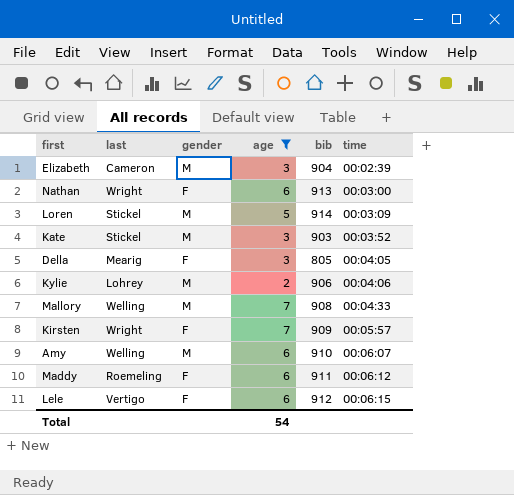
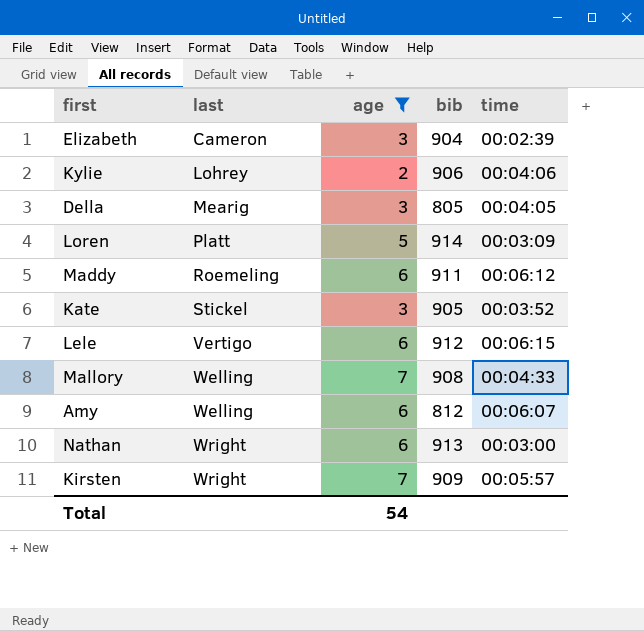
row order: time ascending -> last ascending
column gender | position: 3 -> none
Loren | last: Stickel -> Platt
Kate | bib: 903 -> 905
Amy | bib: 910 -> 812

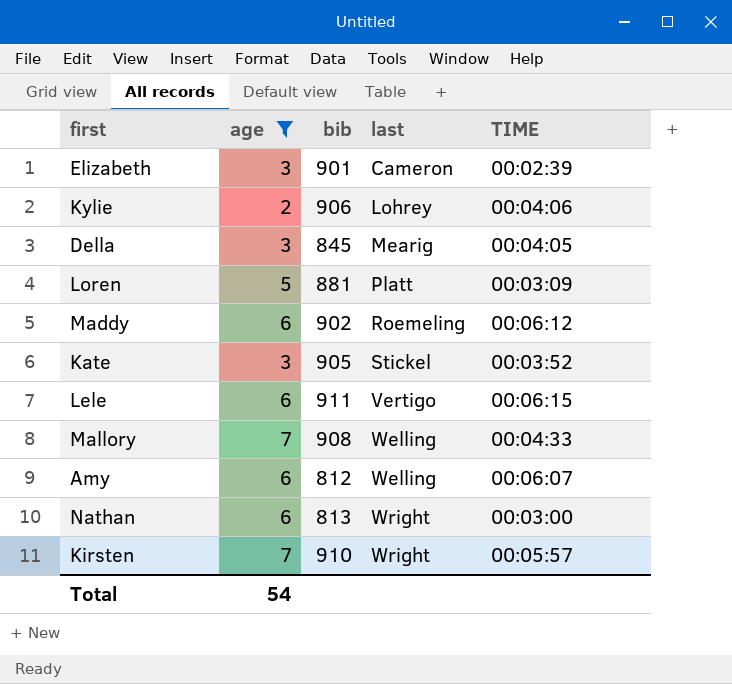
column last | position: 2 -> 4
column name: time -> TIME
Elizabeth | bib: 904 -> 901
Della | bib: 805 -> 845
Loren | bib: 914 -> 881
Maddy | bib: 911 -> 902
Lele | bib: 912 -> 911
Nathan | bib: 913 -> 813
Kirsten | bib: 909 -> 910

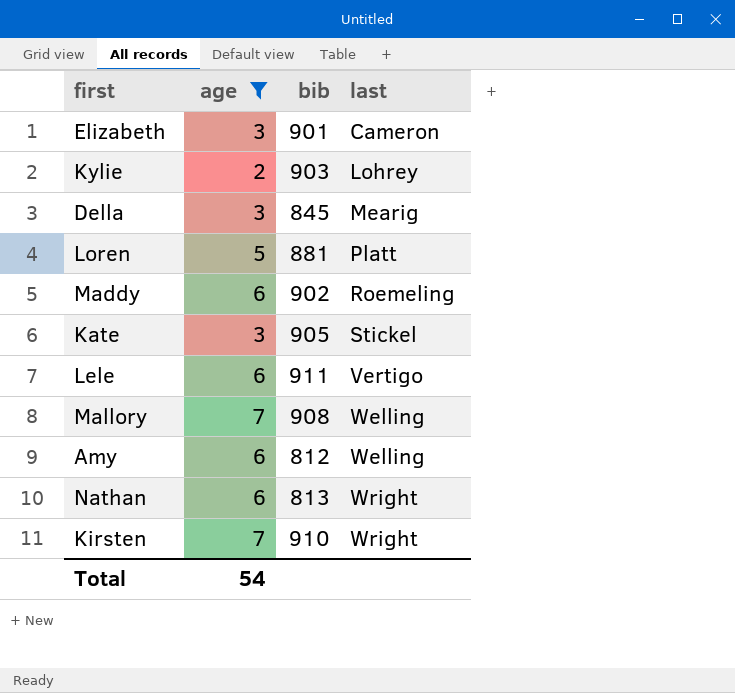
column TIME | position: 5 -> none
Kylie | bib: 906 -> 903

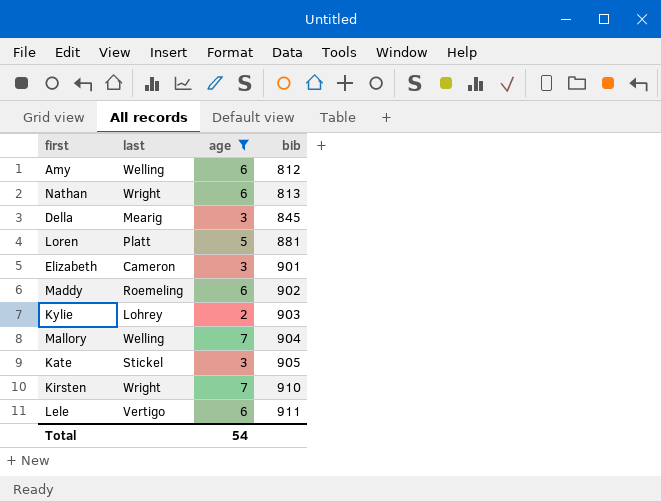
row order: last ascending -> bib ascending
column last | position: 4 -> 2
Mallory | bib: 908 -> 904

